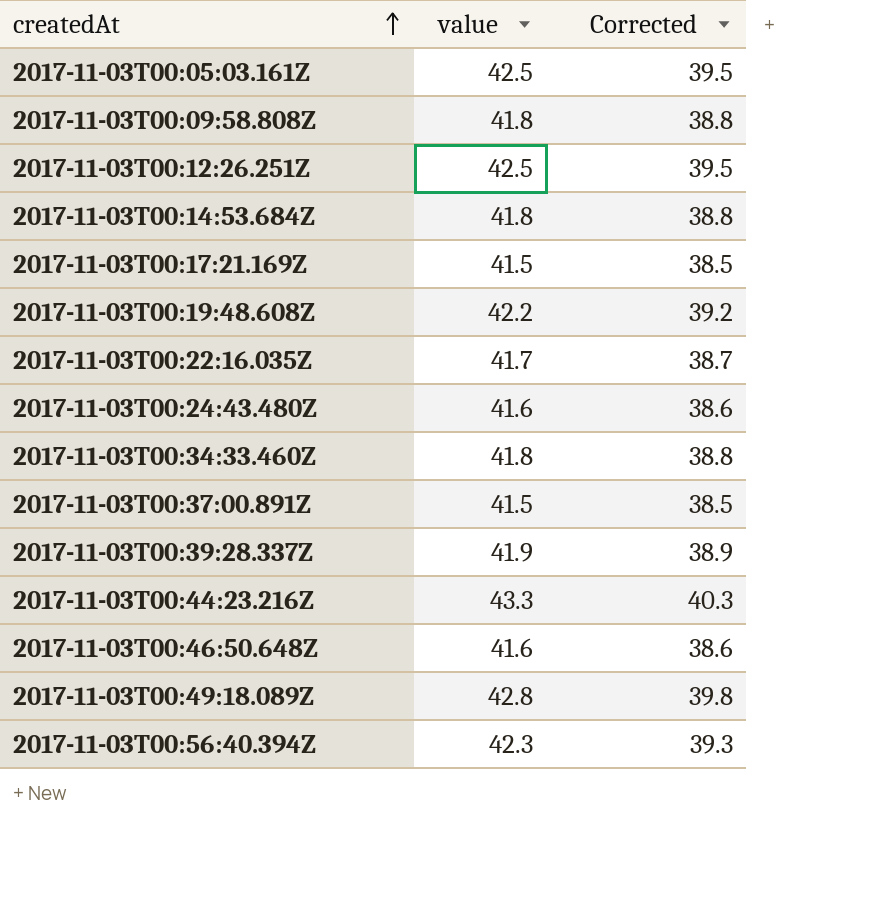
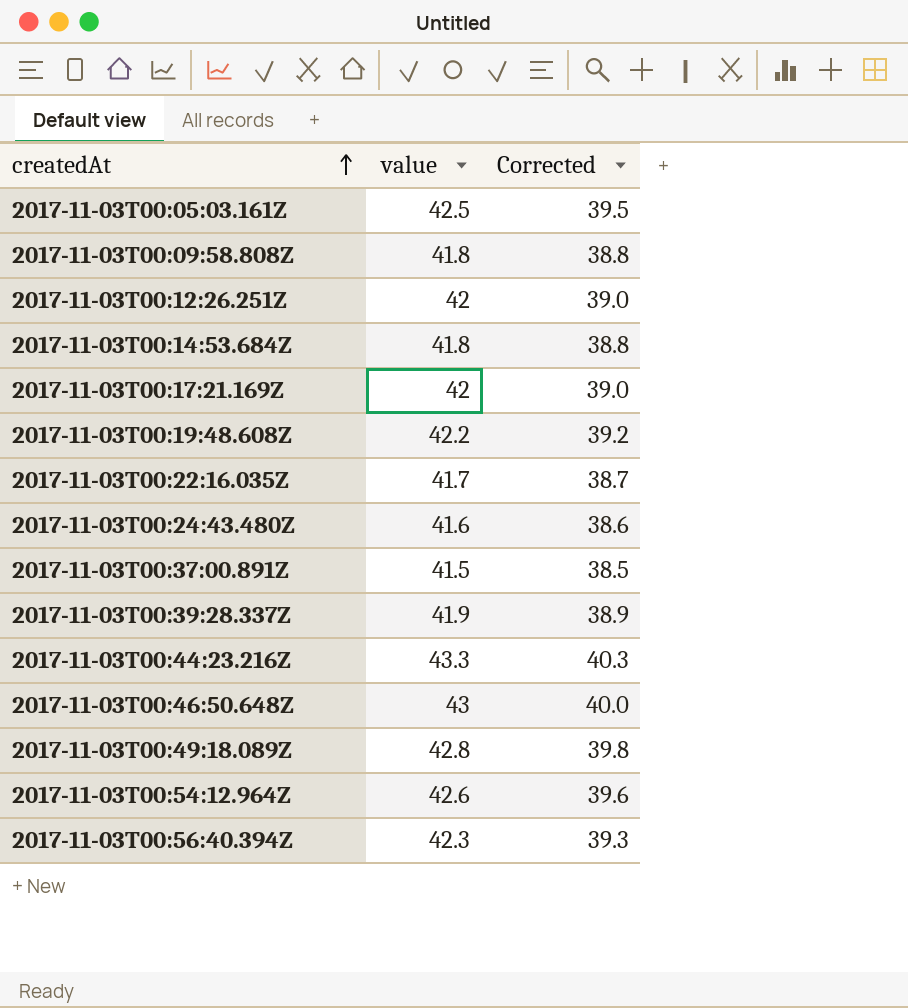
row 2017-11-03T00:34:33.460Z: 41.8 | 38.8 -> none
2017-11-03T00:12:26.251Z | value: 42.5 -> 42
2017-11-03T00:12:26.251Z | Corrected: 39.5 -> 39.0
2017-11-03T00:17:21.169Z | value: 41.5 -> 42
2017-11-03T00:17:21.169Z | Corrected: 38.5 -> 39.0
2017-11-03T00:46:50.648Z | value: 41.6 -> 43
2017-11-03T00:46:50.648Z | Corrected: 38.6 -> 40.0
row 2017-11-03T00:54:12.964Z: none -> 42.6 | 39.6

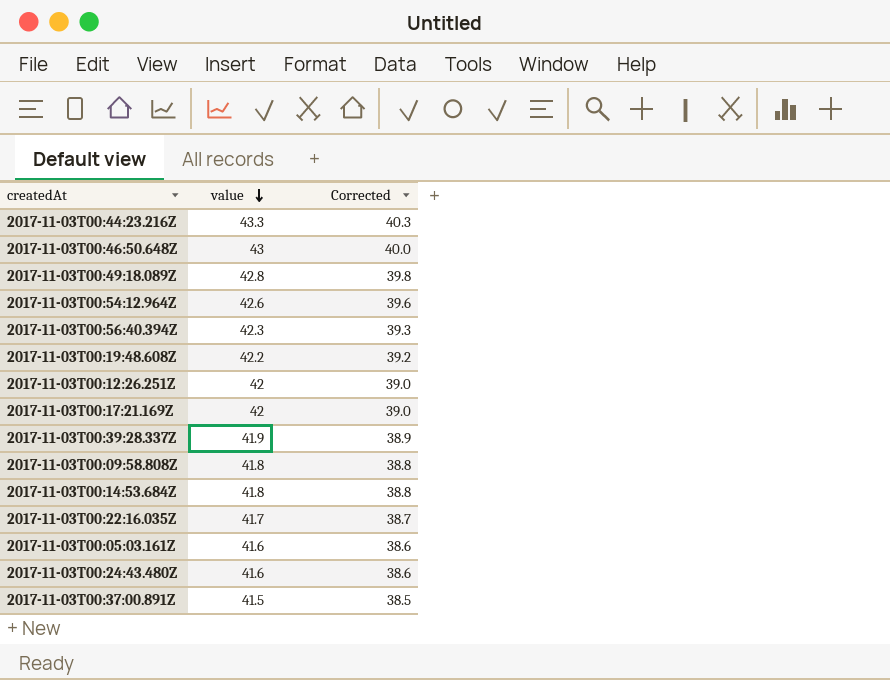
row order: createdAt ascending -> value descending
2017-11-03T00:05:03.161Z | value: 42.5 -> 41.6
2017-11-03T00:05:03.161Z | Corrected: 39.5 -> 38.6

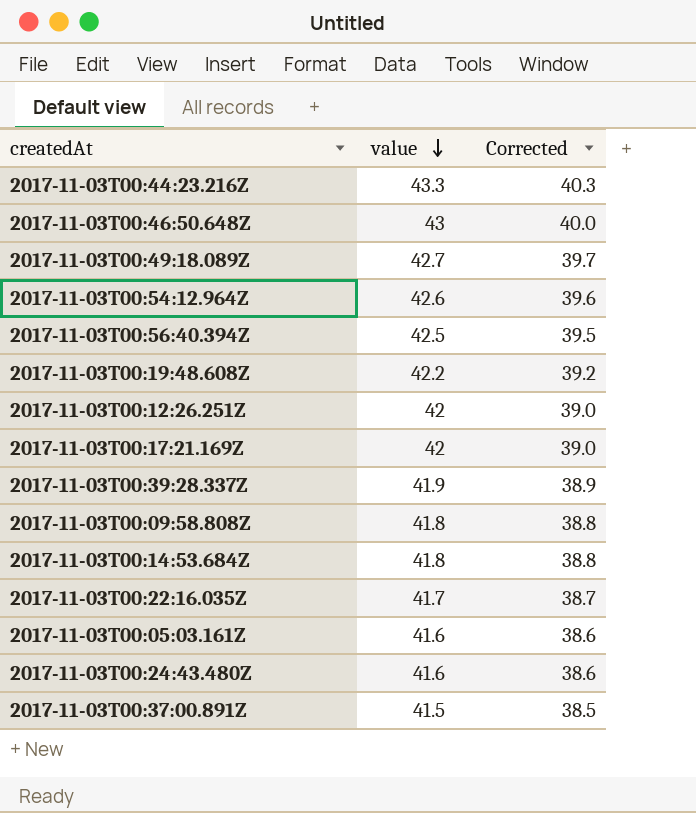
2017-11-03T00:49:18.089Z | value: 42.8 -> 42.7
2017-11-03T00:49:18.089Z | Corrected: 39.8 -> 39.7
2017-11-03T00:56:40.394Z | value: 42.3 -> 42.5
2017-11-03T00:56:40.394Z | Corrected: 39.3 -> 39.5

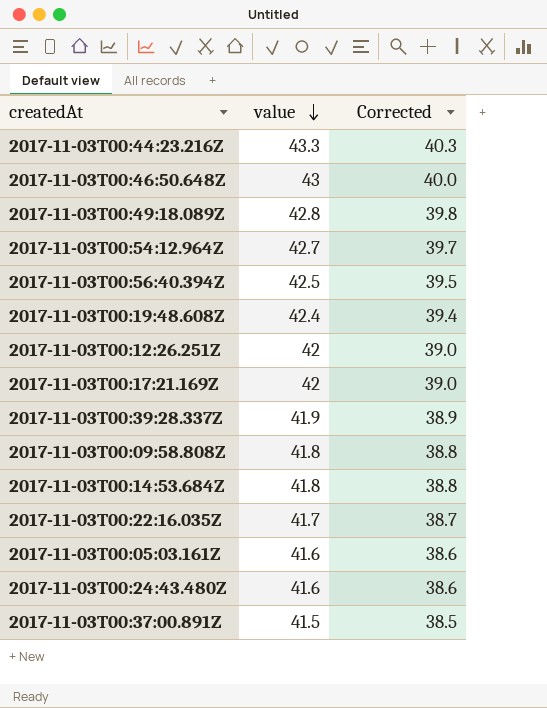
2017-11-03T00:49:18.089Z | value: 42.7 -> 42.8
2017-11-03T00:49:18.089Z | Corrected: 39.7 -> 39.8
2017-11-03T00:54:12.964Z | value: 42.6 -> 42.7
2017-11-03T00:54:12.964Z | Corrected: 39.6 -> 39.7
2017-11-03T00:19:48.608Z | value: 42.2 -> 42.4
2017-11-03T00:19:48.608Z | Corrected: 39.2 -> 39.4

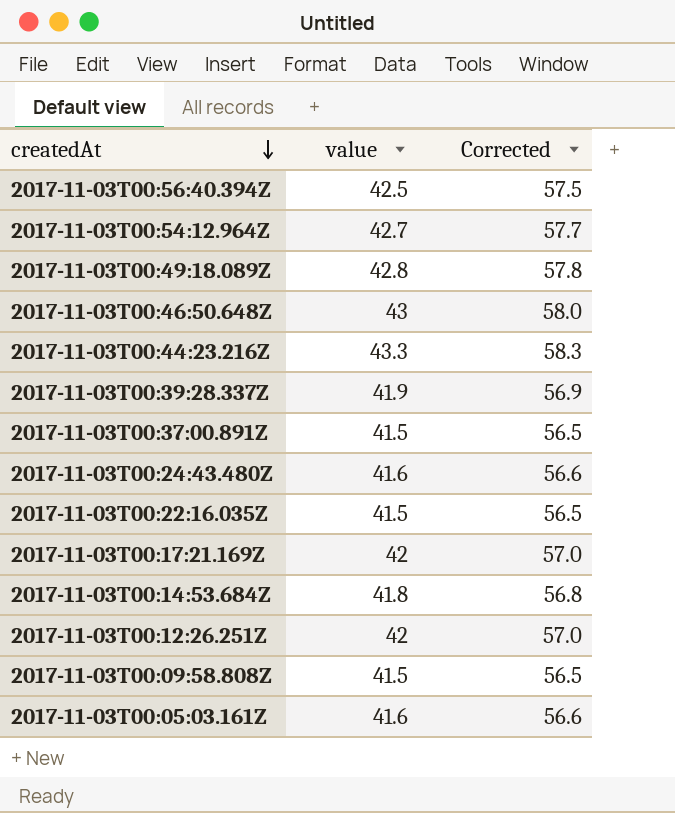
row order: value descending -> createdAt descending
column Corrected | formula: [value] - 3 -> [value] + 15
row 2017-11-03T00:19:48.608Z: 42.4 | 39.4 -> none
2017-11-03T00:22:16.035Z | value: 41.7 -> 41.5
2017-11-03T00:09:58.808Z | value: 41.8 -> 41.5

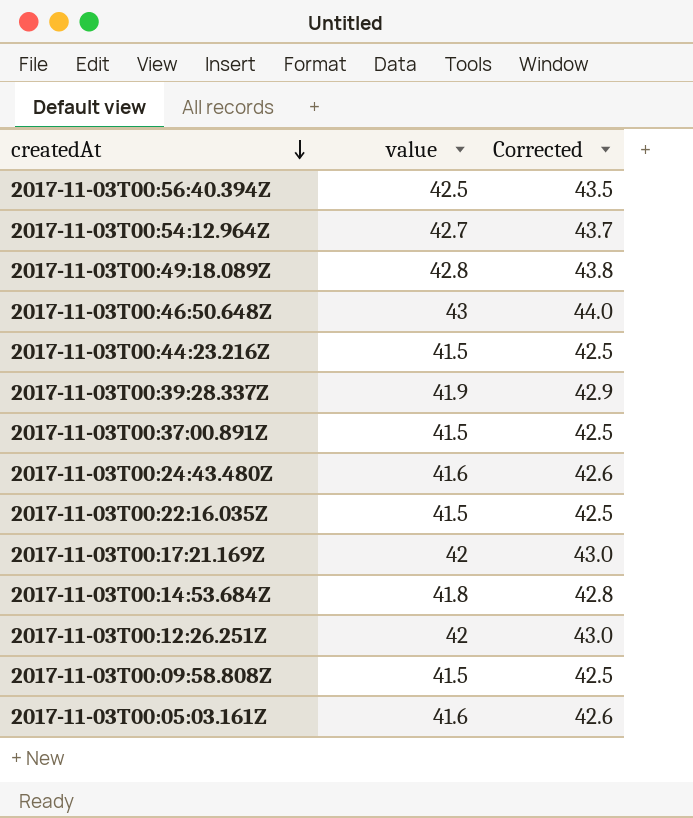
column Corrected | formula: [value] + 15 -> [value] + 1
2017-11-03T00:44:23.216Z | value: 43.3 -> 41.5

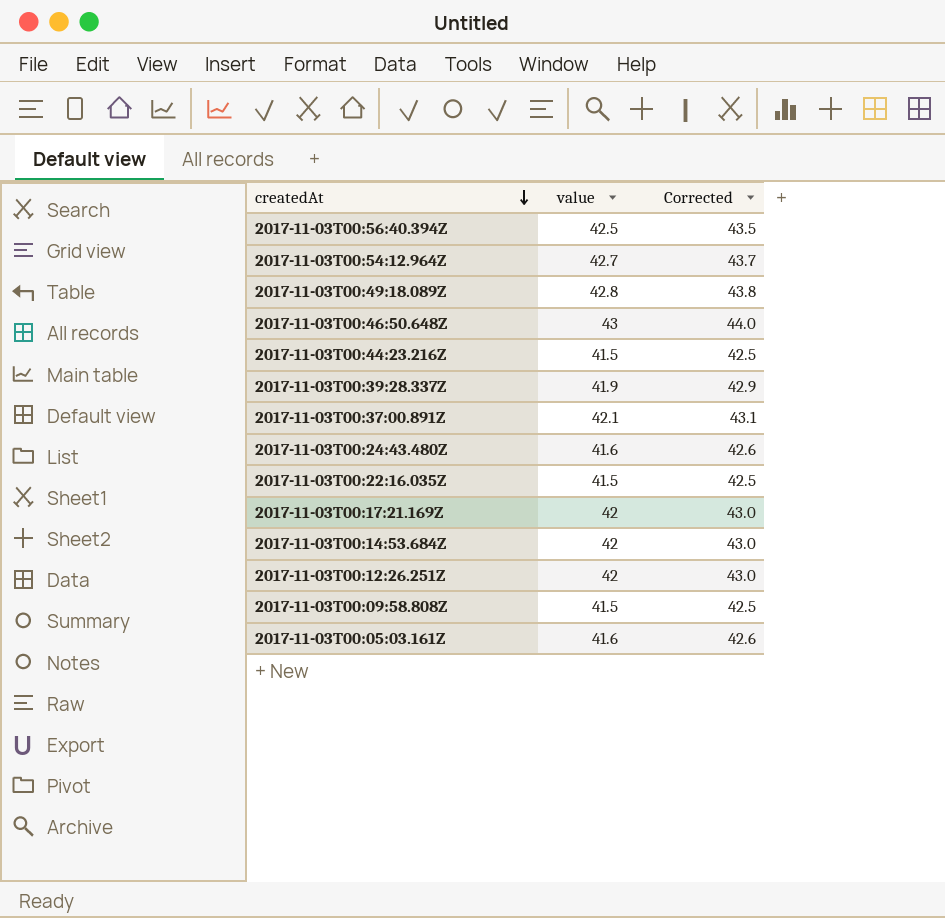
2017-11-03T00:37:00.891Z | value: 41.5 -> 42.1
2017-11-03T00:37:00.891Z | Corrected: 42.5 -> 43.1
2017-11-03T00:14:53.684Z | value: 41.8 -> 42
2017-11-03T00:14:53.684Z | Corrected: 42.8 -> 43.0

